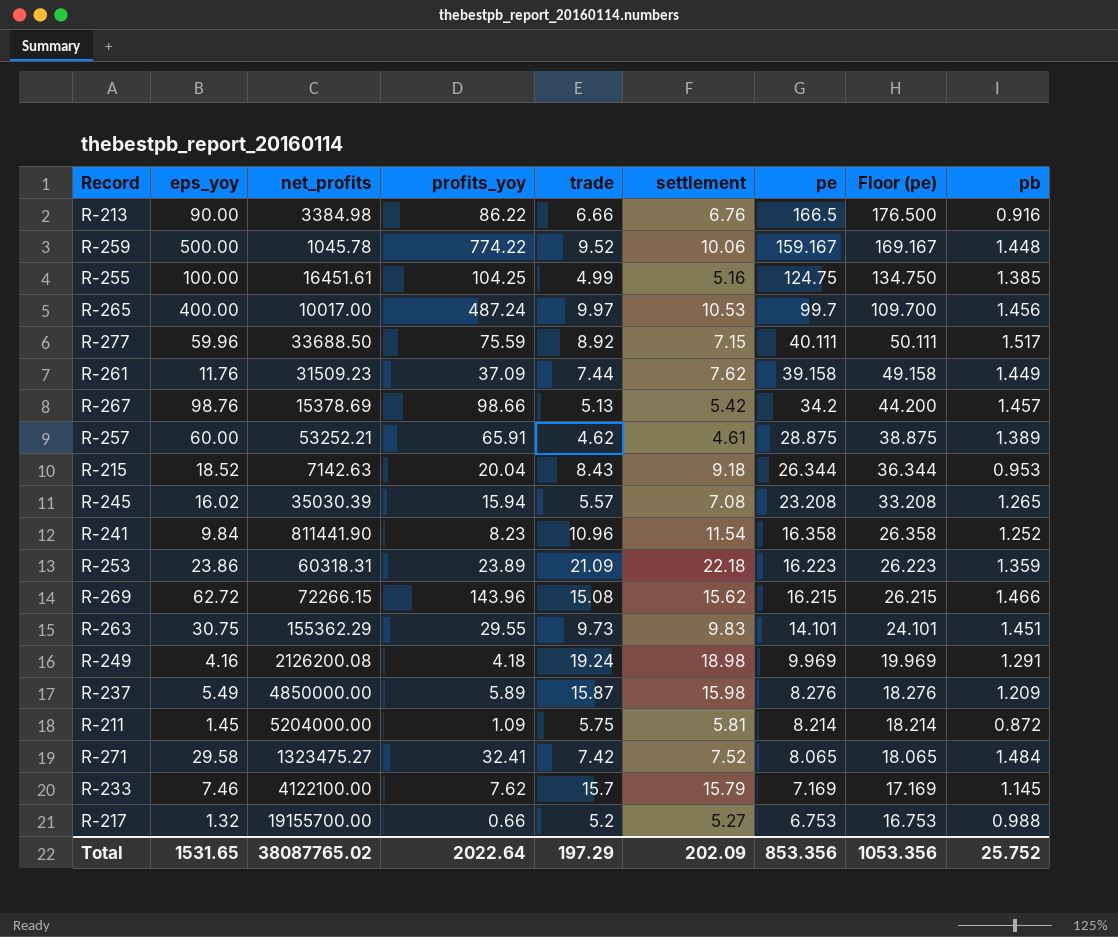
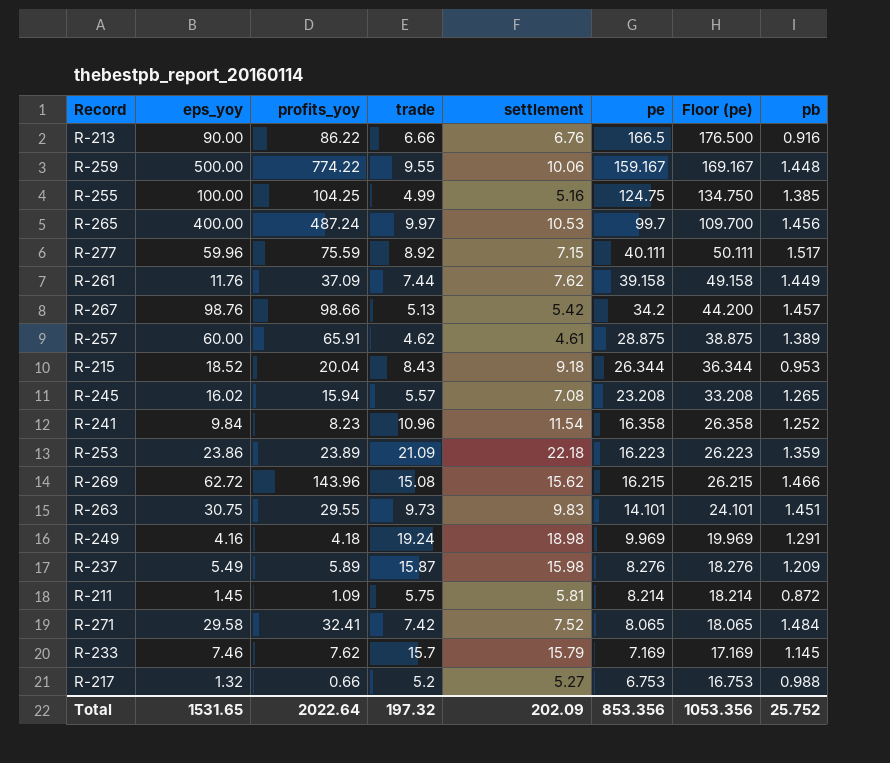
column net_profits | position: 3 -> none
R-259 | trade: 9.52 -> 9.55
Total | trade: 197.29 -> 197.32

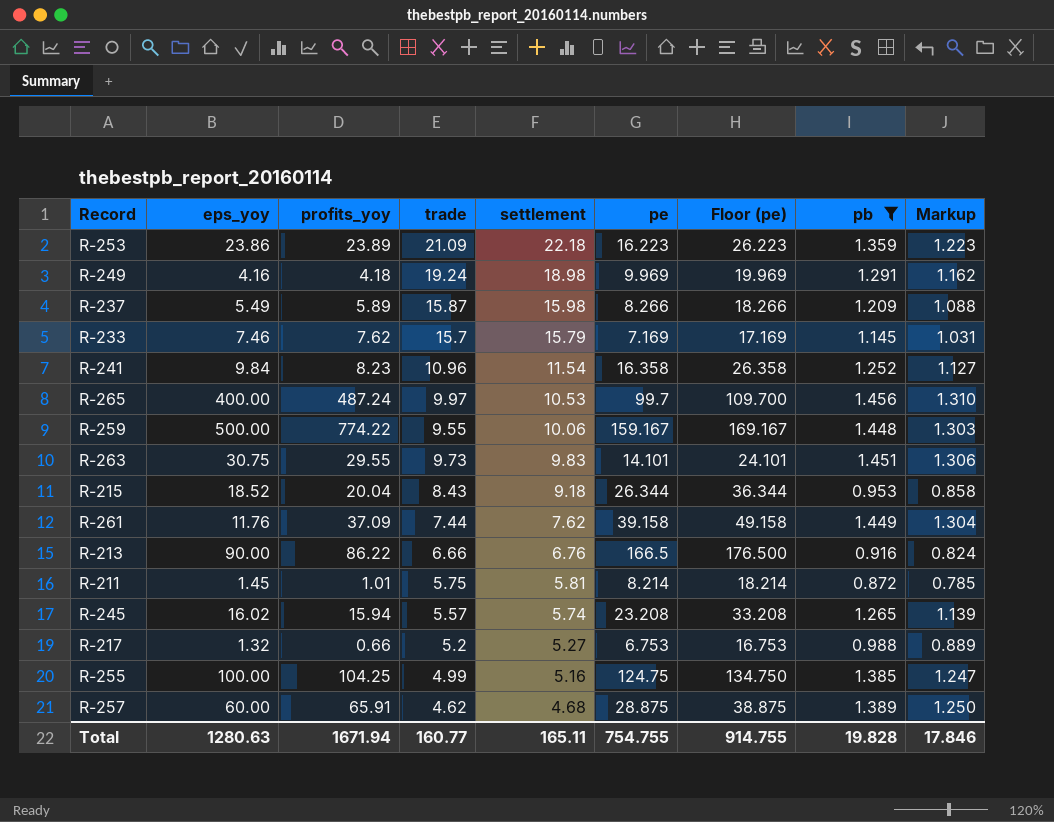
filter: none -> pb <= 1.456
row order: pe descending -> settlement descending
column Markup | formula: none -> [pb] * 0.9
R-237 | pe: 8.276 -> 8.266
R-237 | Floor (pe): 18.276 -> 18.266
R-211 | profits_yoy: 1.09 -> 1.01
R-245 | settlement: 7.08 -> 5.74
R-257 | settlement: 4.61 -> 4.68
Total | eps_yoy: 1531.65 -> 1280.63
Total | profits_yoy: 2022.64 -> 1671.94
Total | trade: 197.32 -> 160.77
Total | settlement: 202.09 -> 165.11
Total | pe: 853.356 -> 754.755
Total | Floor (pe): 1053.356 -> 914.755
Total | pb: 25.752 -> 19.828

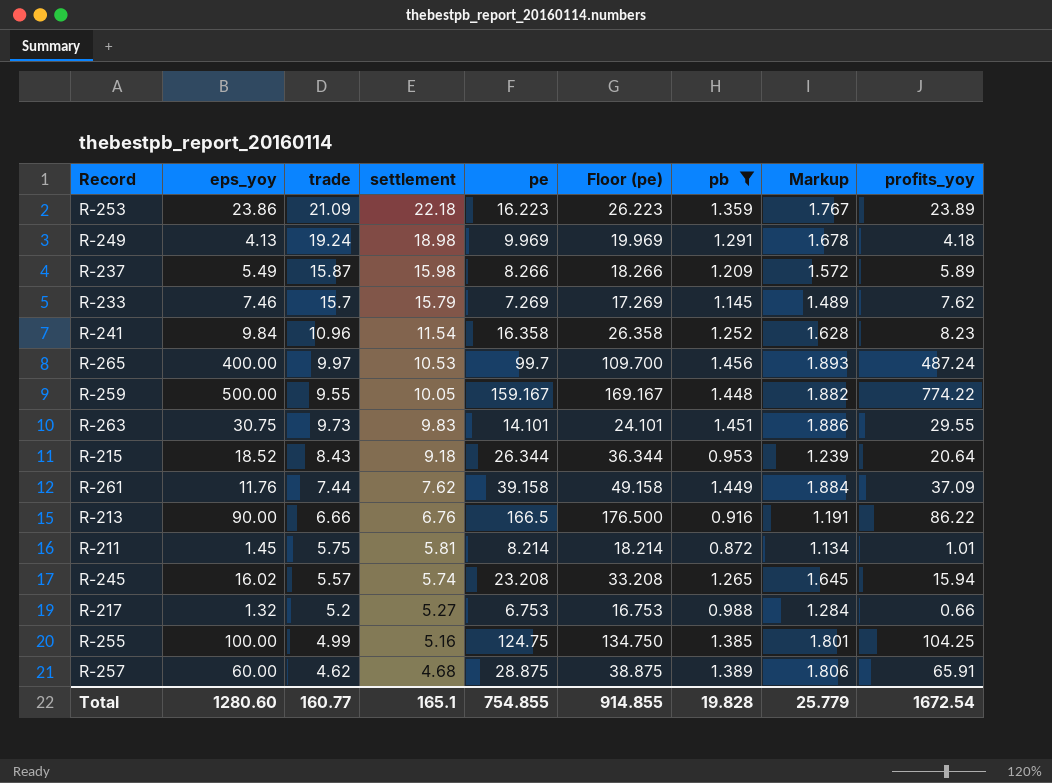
column Markup | formula: [pb] * 0.9 -> [pb] * 1.3
column profits_yoy | position: 3 -> 9
R-249 | eps_yoy: 4.16 -> 4.13
R-233 | pe: 7.169 -> 7.269
R-233 | Floor (pe): 17.169 -> 17.269
R-259 | settlement: 10.06 -> 10.05
R-215 | profits_yoy: 20.04 -> 20.64
Total | eps_yoy: 1280.63 -> 1280.60
Total | settlement: 165.11 -> 165.1
Total | pe: 754.755 -> 754.855
Total | Floor (pe): 914.755 -> 914.855
Total | Markup: 17.846 -> 25.779
Total | profits_yoy: 1671.94 -> 1672.54

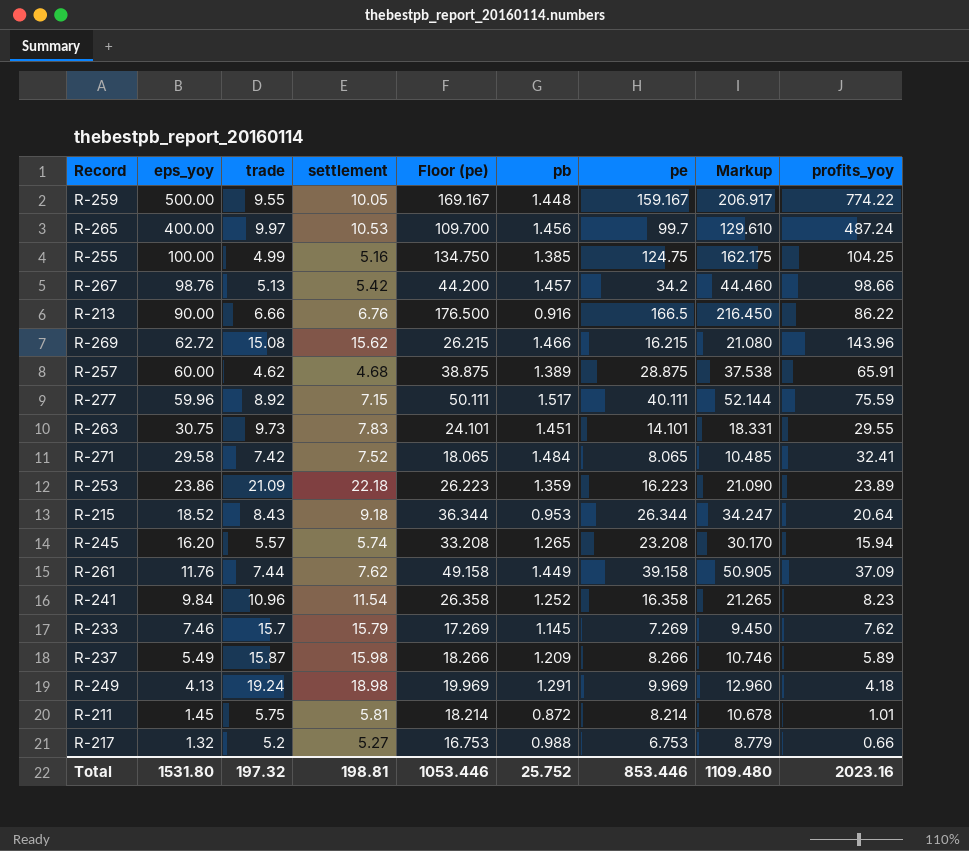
filter: pb <= 1.456 -> none
row order: settlement descending -> eps_yoy descending
column pe | position: 5 -> 7
column Markup | formula: [pb] * 1.3 -> [pe] * 1.3
R-263 | settlement: 9.83 -> 7.83
R-245 | eps_yoy: 16.02 -> 16.20
Total | eps_yoy: 1280.60 -> 1531.80
Total | trade: 160.77 -> 197.32
Total | settlement: 165.1 -> 198.81
Total | Floor (pe): 914.855 -> 1053.446
Total | pb: 19.828 -> 25.752
Total | pe: 754.855 -> 853.446
Total | Markup: 25.779 -> 1109.480
Total | profits_yoy: 1672.54 -> 2023.16

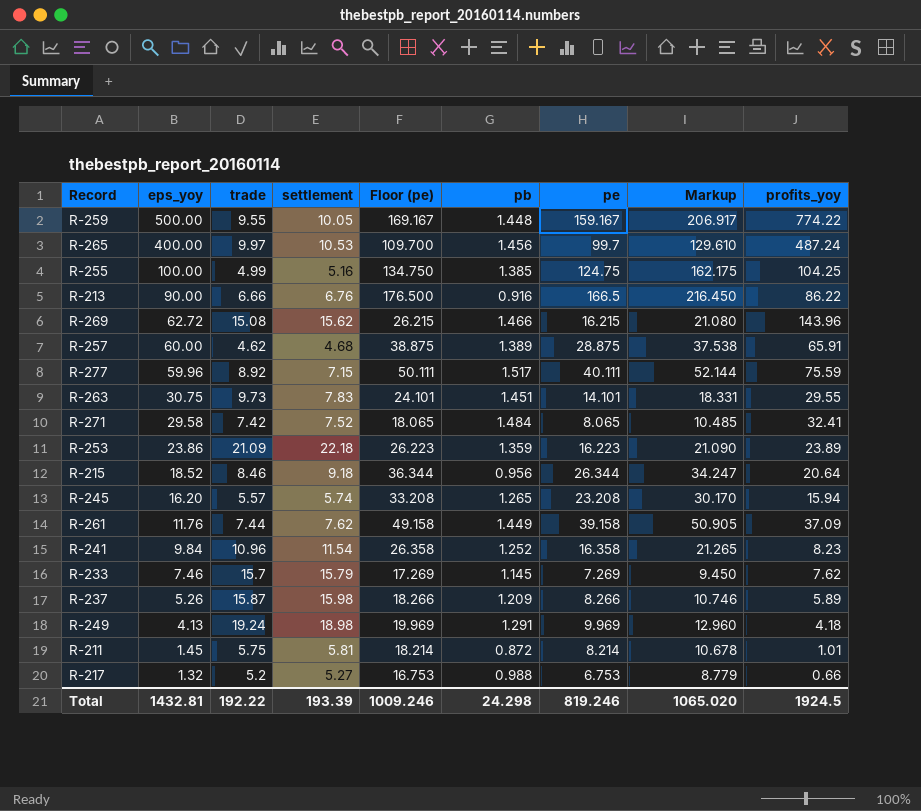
row R-267: 98.76 | 5.13 | 5.42 | 44.200 | 1.457 | 34.2 | 44.460 | 98.66 -> none
R-215 | trade: 8.43 -> 8.46
R-215 | pb: 0.953 -> 0.956
R-237 | eps_yoy: 5.49 -> 5.26
Total | eps_yoy: 1531.80 -> 1432.81
Total | trade: 197.32 -> 192.22
Total | settlement: 198.81 -> 193.39
Total | Floor (pe): 1053.446 -> 1009.246
Total | pb: 25.752 -> 24.298
Total | pe: 853.446 -> 819.246
Total | Markup: 1109.480 -> 1065.020
Total | profits_yoy: 2023.16 -> 1924.5

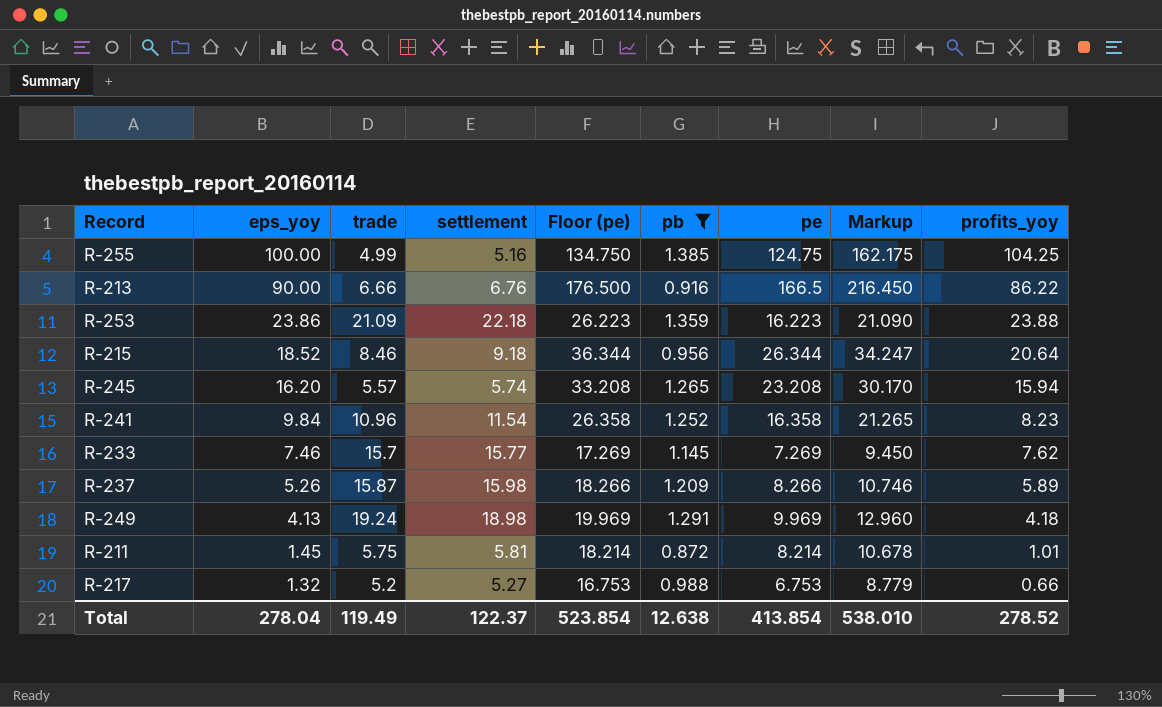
filter: none -> pb <= 1.385
R-253 | profits_yoy: 23.89 -> 23.88
R-233 | settlement: 15.79 -> 15.77
Total | eps_yoy: 1432.81 -> 278.04
Total | trade: 192.22 -> 119.49
Total | settlement: 193.39 -> 122.37
Total | Floor (pe): 1009.246 -> 523.854
Total | pb: 24.298 -> 12.638
Total | pe: 819.246 -> 413.854
Total | Markup: 1065.020 -> 538.010
Total | profits_yoy: 1924.5 -> 278.52

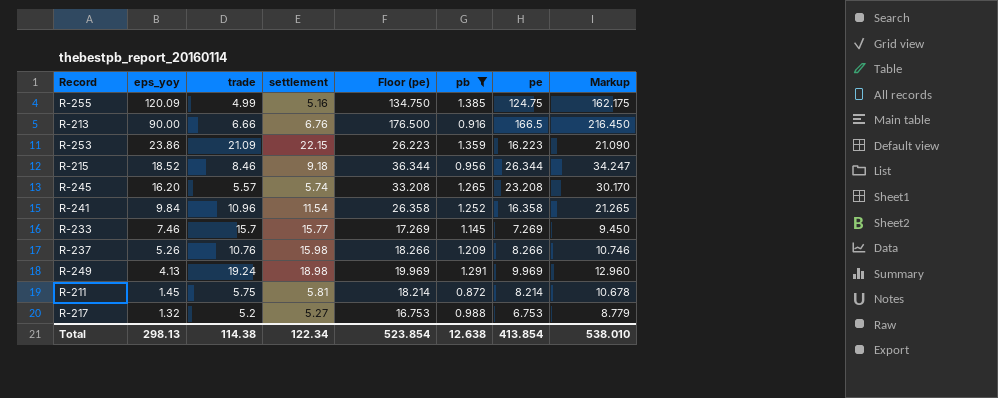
column profits_yoy | position: 9 -> none
R-255 | eps_yoy: 100.00 -> 120.09
R-253 | settlement: 22.18 -> 22.15
R-237 | trade: 15.87 -> 10.76
Total | eps_yoy: 278.04 -> 298.13
Total | trade: 119.49 -> 114.38
Total | settlement: 122.37 -> 122.34

